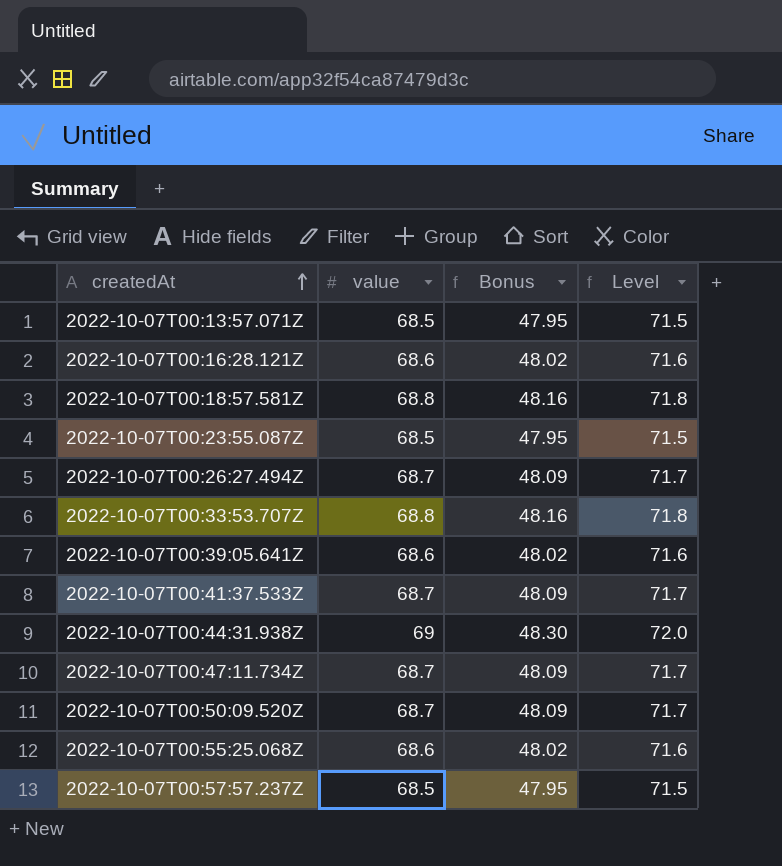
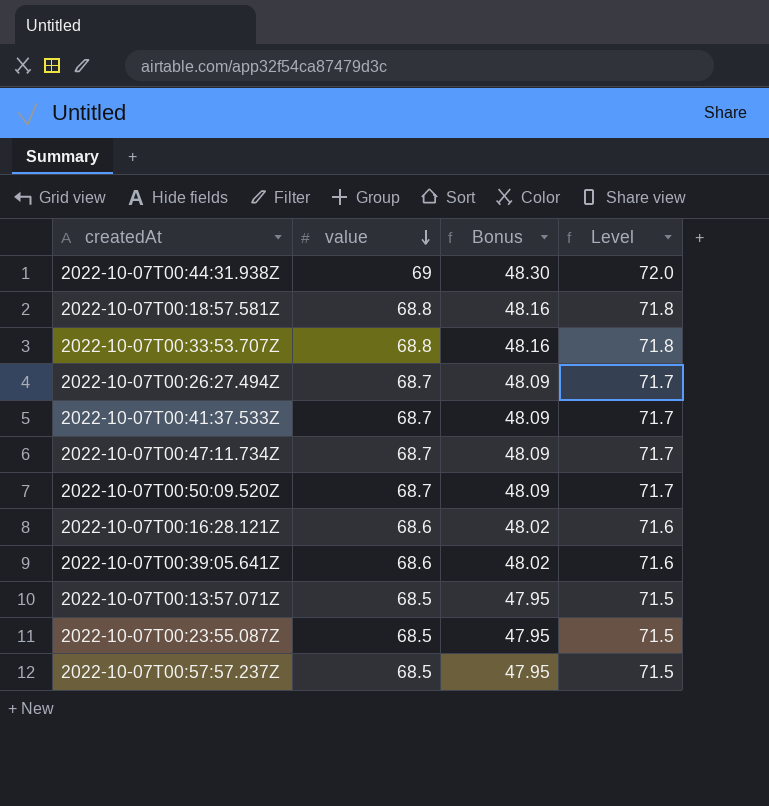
row order: createdAt ascending -> value descending
row 2022-10-07T00:55:25.068Z: 68.6 | 48.02 | 71.6 -> none

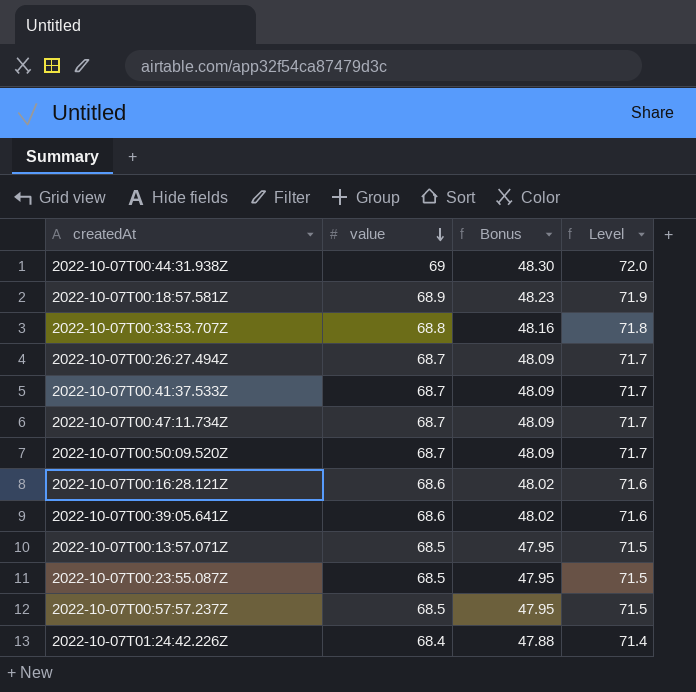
2022-10-07T00:18:57.581Z | value: 68.8 -> 68.9
2022-10-07T00:18:57.581Z | Bonus: 48.16 -> 48.23
2022-10-07T00:18:57.581Z | Level: 71.8 -> 71.9
row 2022-10-07T01:24:42.226Z: none -> 68.4 | 47.88 | 71.4

